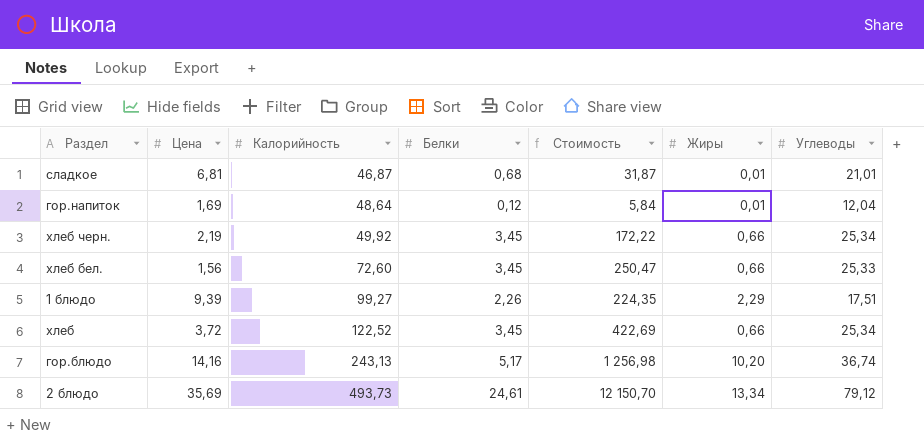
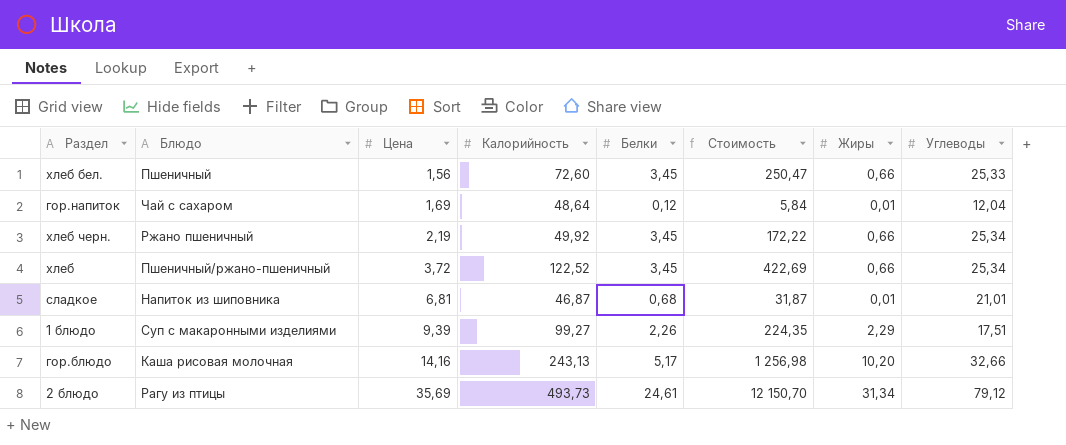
row order: Калорийность ascending -> Цена ascending
column Блюдо | position: none -> 2
гор.блюдо | Углеводы: 36,74 -> 32,66
2 блюдо | Жиры: 13,34 -> 31,34

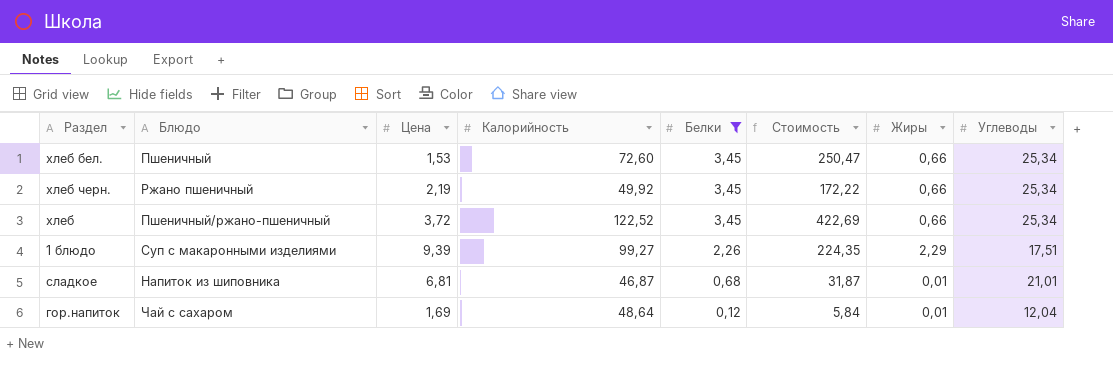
filter: none -> Белки <= 3,45
row order: Цена ascending -> Белки descending
хлеб бел. | Цена: 1,56 -> 1,53
хлеб бел. | Углеводы: 25,33 -> 25,34

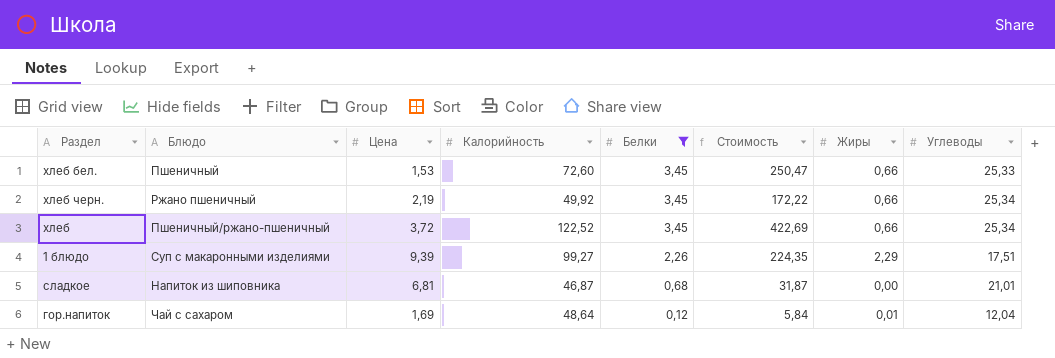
хлеб бел. | Углеводы: 25,34 -> 25,33
сладкое | Жиры: 0,01 -> 0,00

